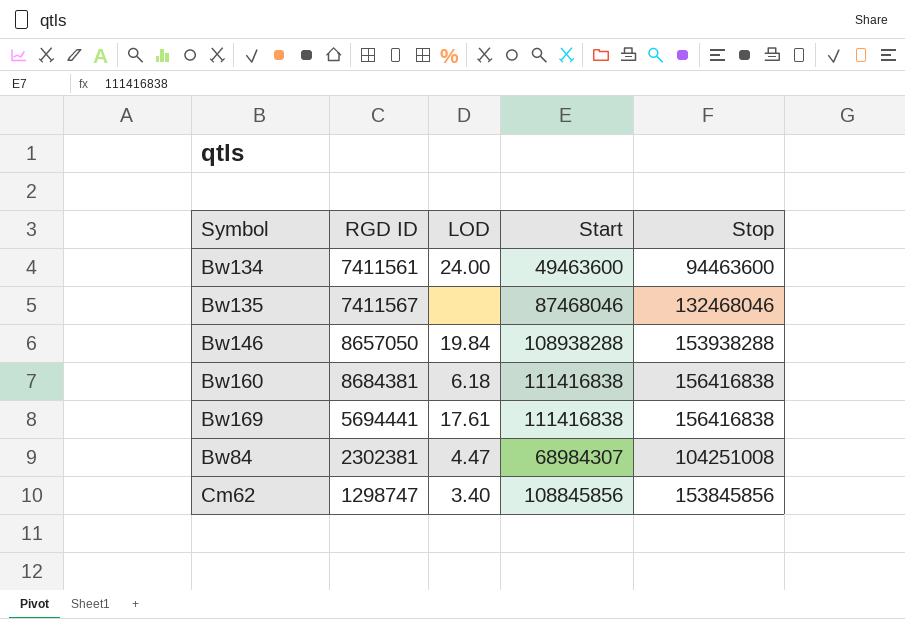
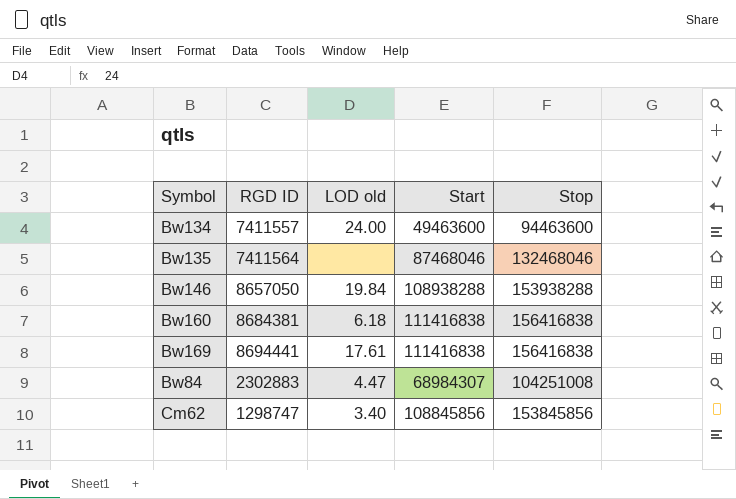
column name: LOD -> LOD old
Bw134 | RGD ID: 7411561 -> 7411557
Bw135 | RGD ID: 7411567 -> 7411564
Bw169 | RGD ID: 5694441 -> 8694441
Bw84 | RGD ID: 2302381 -> 2302883

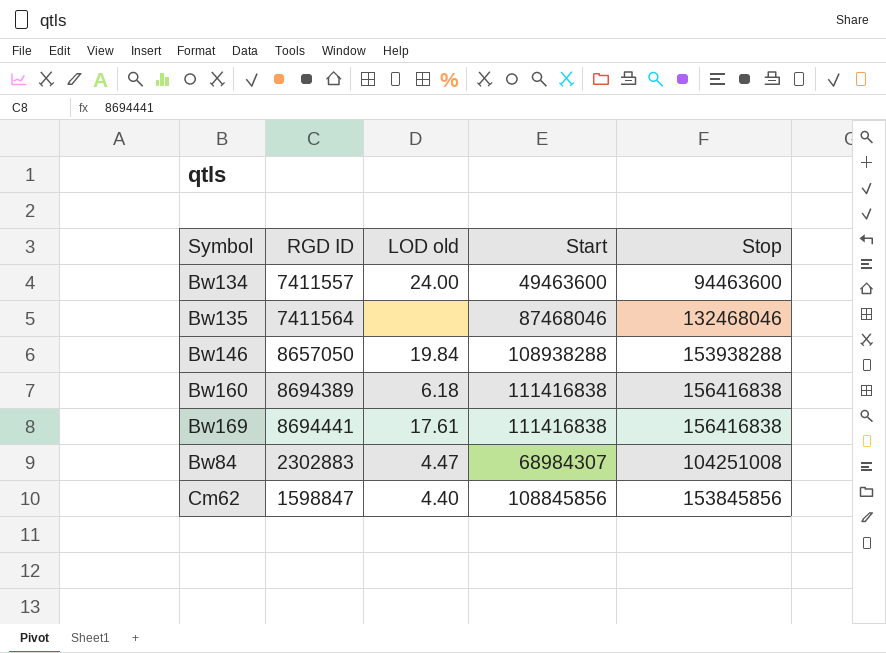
Bw160 | RGD ID: 8684381 -> 8694389
Cm62 | RGD ID: 1298747 -> 1598847
Cm62 | LOD old: 3.40 -> 4.40

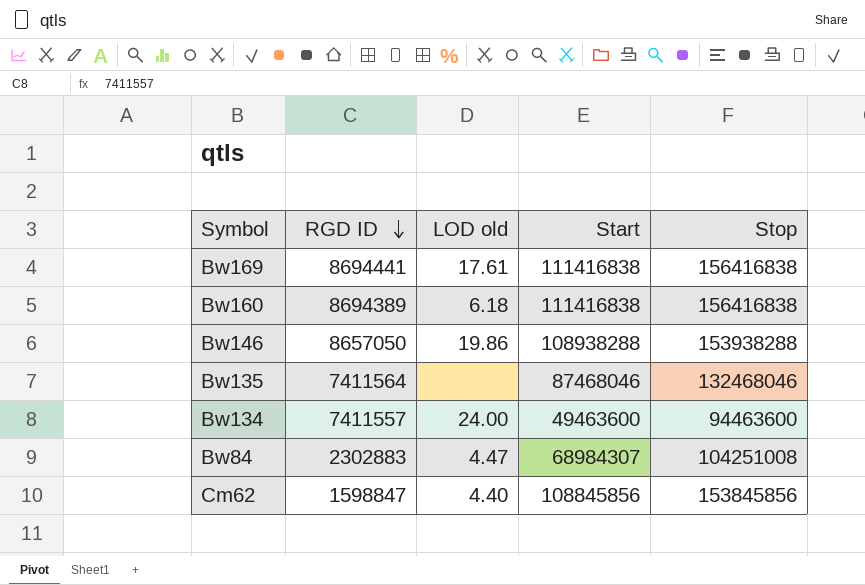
row order: none -> RGD ID descending
Bw146 | LOD old: 19.84 -> 19.86

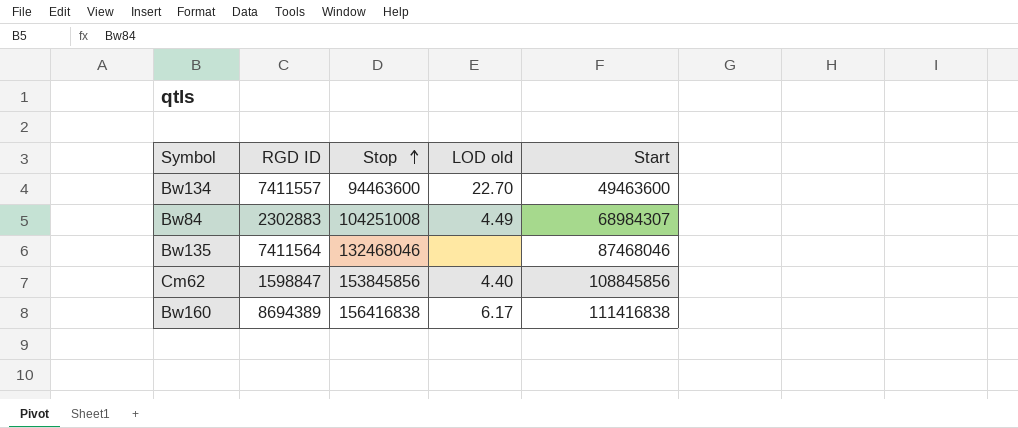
row order: RGD ID descending -> Stop ascending
column Stop | position: 5 -> 3
row Bw169: 8694441 | 17.61 | 111416838 | 156416838 -> none
row Bw146: 8657050 | 19.86 | 108938288 | 153938288 -> none
Bw134 | LOD old: 24.00 -> 22.70
Bw84 | LOD old: 4.47 -> 4.49
Bw160 | LOD old: 6.18 -> 6.17

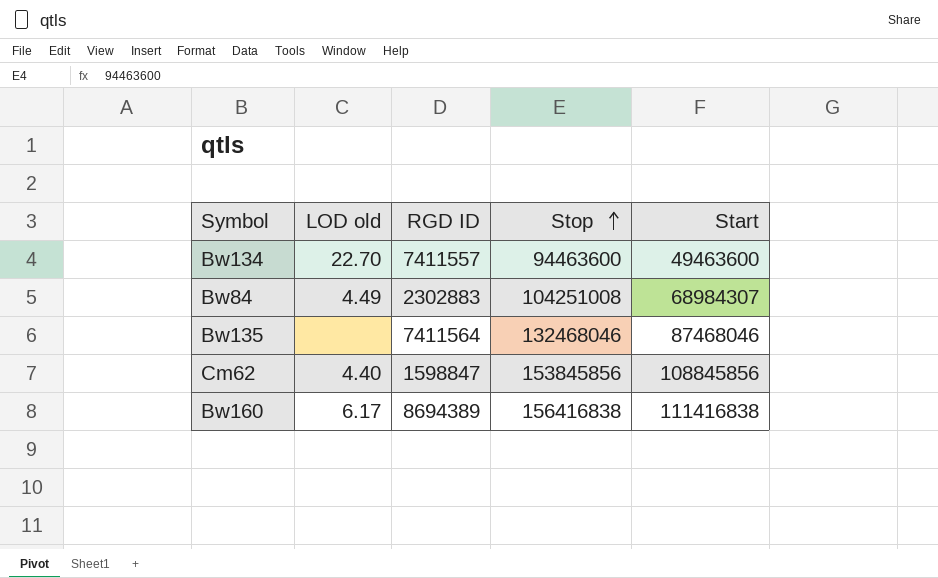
column LOD old | position: 4 -> 2

